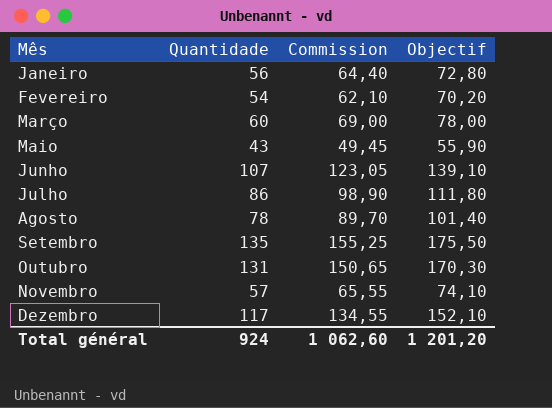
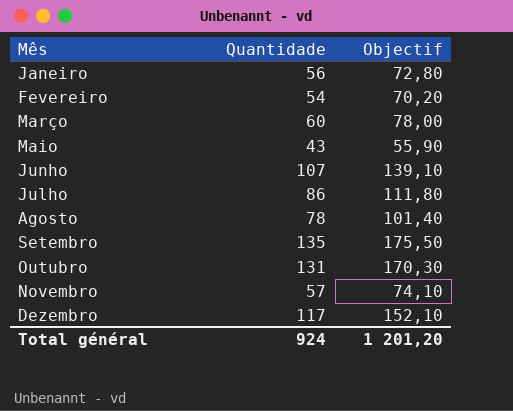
column Commission | formula: [Quantidade] * 1,15 -> none

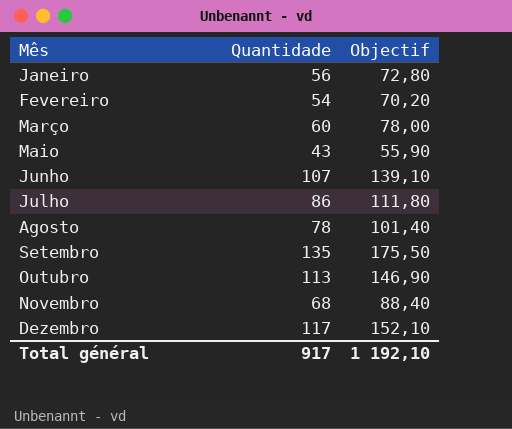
Outubro | Quantidade: 131 -> 113
Outubro | Objectif: 170,30 -> 146,90
Novembro | Quantidade: 57 -> 68
Novembro | Objectif: 74,10 -> 88,40
Total général | Quantidade: 924 -> 917
Total général | Objectif: 1 201,20 -> 1 192,10

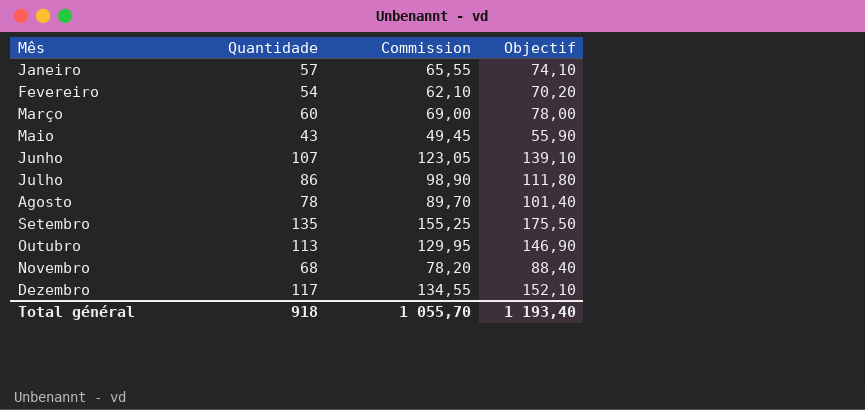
column Commission | formula: none -> [Quantidade] * 1,15
Janeiro | Quantidade: 56 -> 57
Janeiro | Objectif: 72,80 -> 74,10
Total général | Quantidade: 917 -> 918
Total général | Objectif: 1 192,10 -> 1 193,40

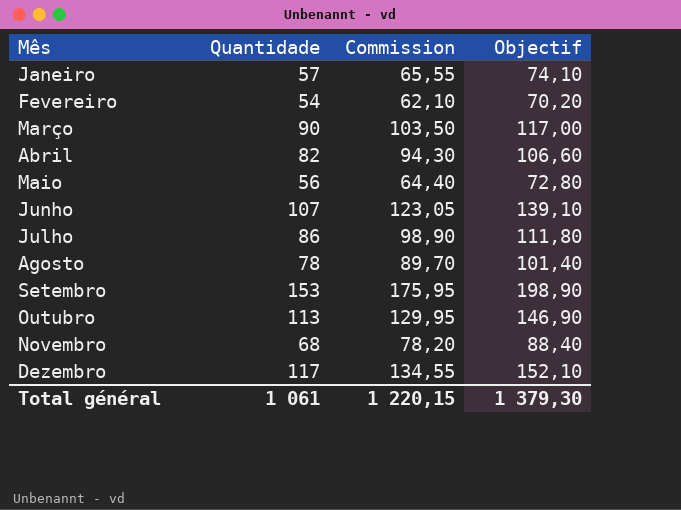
Março | Quantidade: 60 -> 90
Março | Commission: 69,00 -> 103,50
Março | Objectif: 78,00 -> 117,00
row Abril: none -> 82 | 94,30 | 106,60
Maio | Quantidade: 43 -> 56
Maio | Commission: 49,45 -> 64,40
Maio | Objectif: 55,90 -> 72,80
Setembro | Quantidade: 135 -> 153
Setembro | Commission: 155,25 -> 175,95
Setembro | Objectif: 175,50 -> 198,90
Total général | Quantidade: 918 -> 1 061
Total général | Commission: 1 055,70 -> 1 220,15
Total général | Objectif: 1 193,40 -> 1 379,30

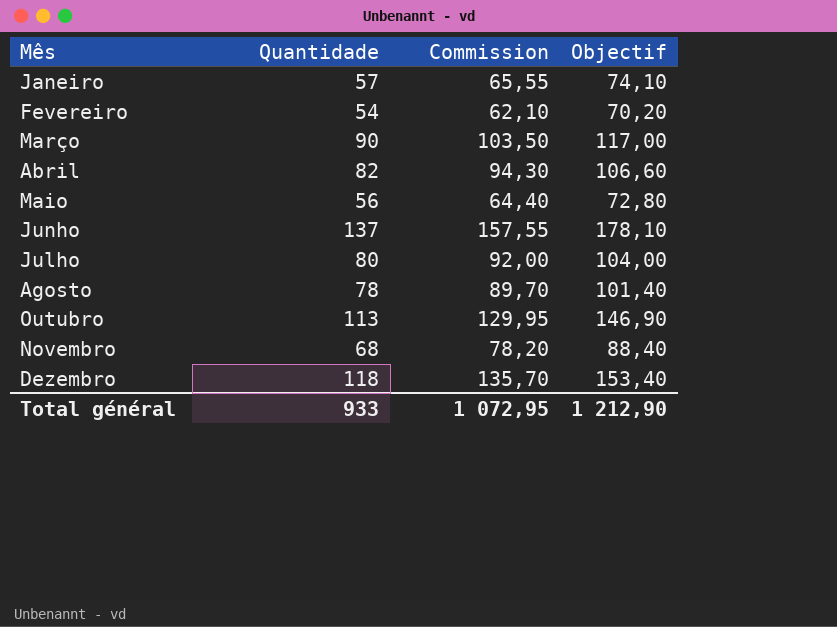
row Setembro: 153 | 175,95 | 198,90 -> none
Junho | Quantidade: 107 -> 137
Junho | Commission: 123,05 -> 157,55
Junho | Objectif: 139,10 -> 178,10
Julho | Quantidade: 86 -> 80
Julho | Commission: 98,90 -> 92,00
Julho | Objectif: 111,80 -> 104,00
Dezembro | Quantidade: 117 -> 118
Dezembro | Commission: 134,55 -> 135,70
Dezembro | Objectif: 152,10 -> 153,40
Total général | Quantidade: 1 061 -> 933
Total général | Commission: 1 220,15 -> 1 072,95
Total général | Objectif: 1 379,30 -> 1 212,90

